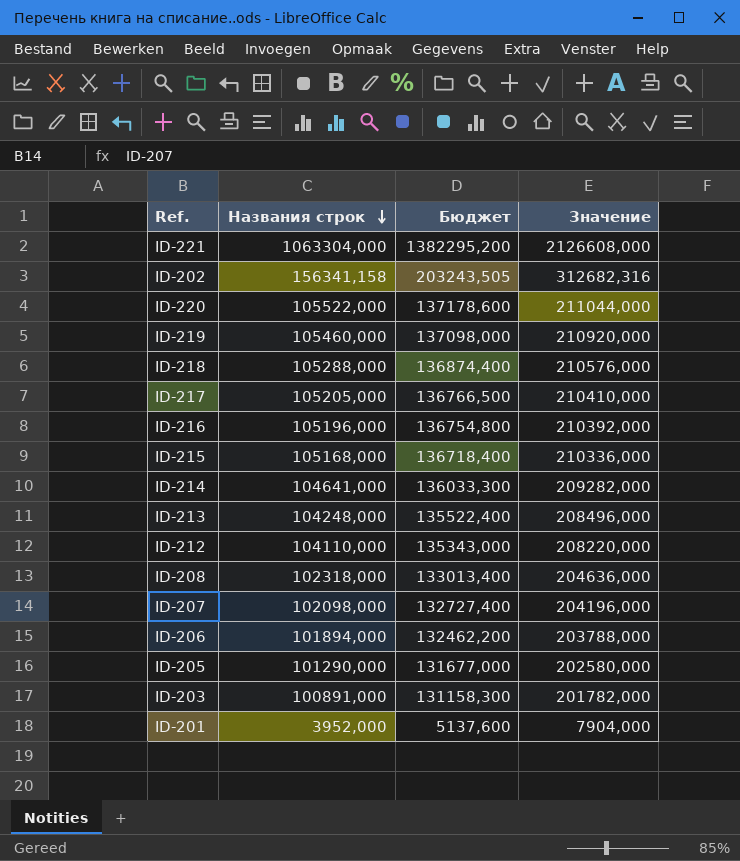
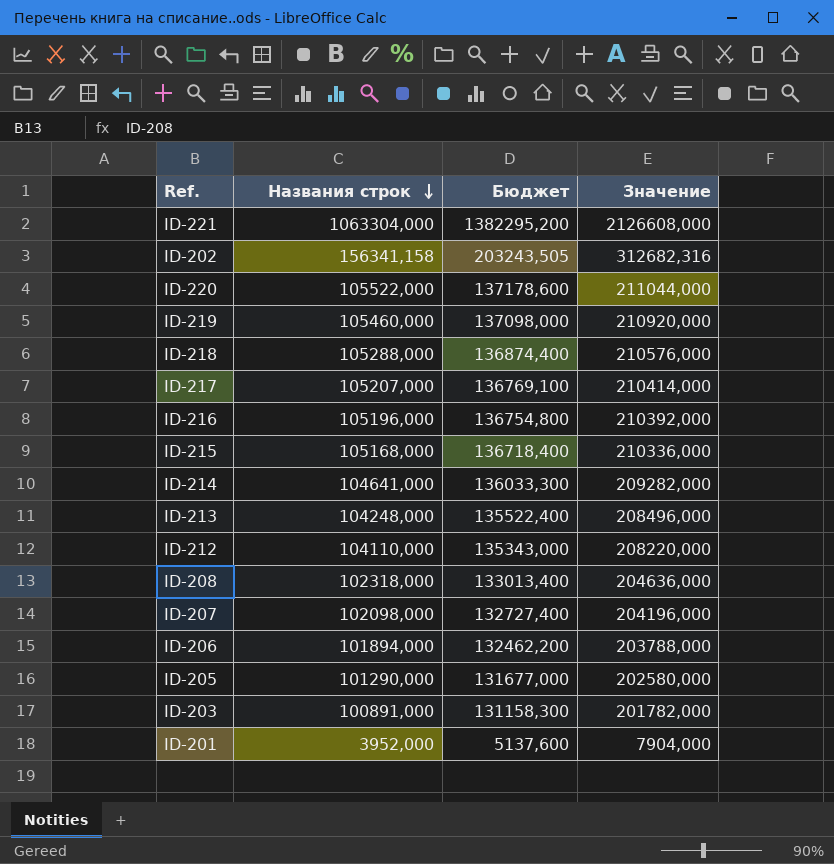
ID-217 | Названия строк: 105205,000 -> 105207,000
ID-217 | Бюджет: 136766,500 -> 136769,100
ID-217 | Значение: 210410,000 -> 210414,000

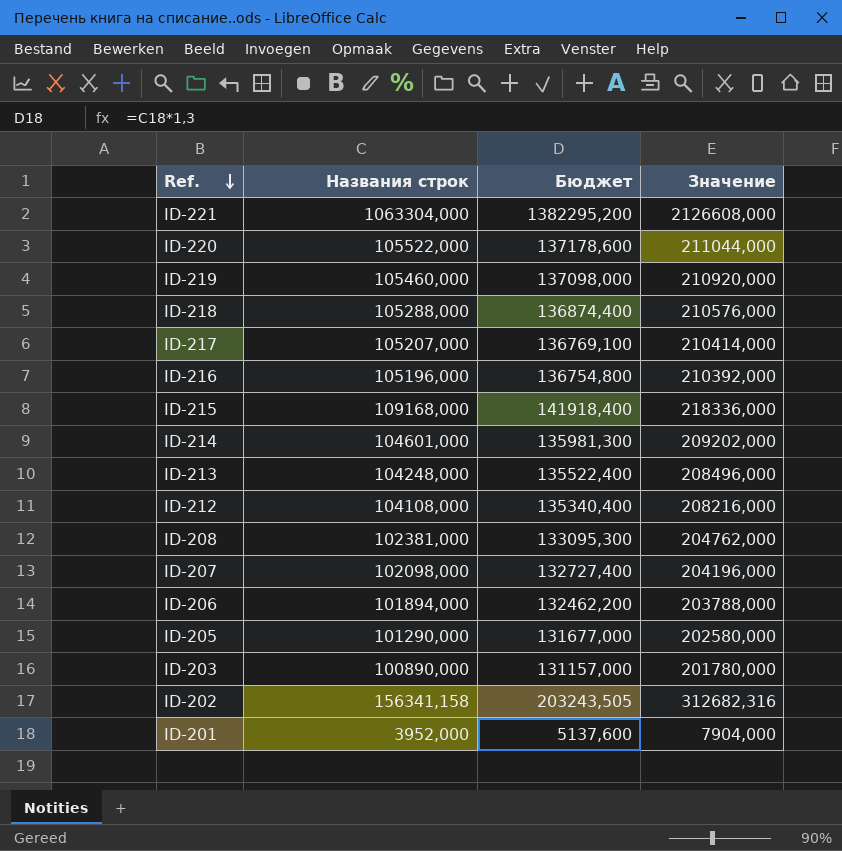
row order: Названия строк descending -> Ref. descending
ID-215 | Названия строк: 105168,000 -> 109168,000
ID-215 | Бюджет: 136718,400 -> 141918,400
ID-215 | Значение: 210336,000 -> 218336,000
ID-214 | Названия строк: 104641,000 -> 104601,000
ID-214 | Бюджет: 136033,300 -> 135981,300
ID-214 | Значение: 209282,000 -> 209202,000
ID-212 | Названия строк: 104110,000 -> 104108,000
ID-212 | Бюджет: 135343,000 -> 135340,400
ID-212 | Значение: 208220,000 -> 208216,000
ID-208 | Названия строк: 102318,000 -> 102381,000
ID-208 | Бюджет: 133013,400 -> 133095,300
ID-208 | Значение: 204636,000 -> 204762,000
ID-203 | Названия строк: 100891,000 -> 100890,000
ID-203 | Бюджет: 131158,300 -> 131157,000
ID-203 | Значение: 201782,000 -> 201780,000

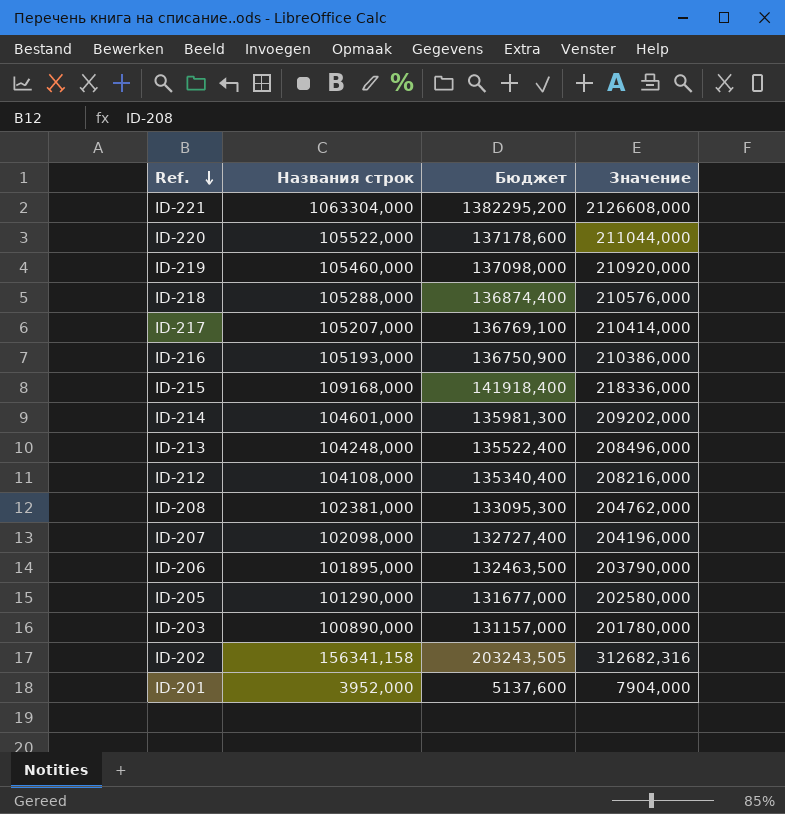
ID-216 | Названия строк: 105196,000 -> 105193,000
ID-216 | Бюджет: 136754,800 -> 136750,900
ID-216 | Значение: 210392,000 -> 210386,000
ID-206 | Названия строк: 101894,000 -> 101895,000
ID-206 | Бюджет: 132462,200 -> 132463,500
ID-206 | Значение: 203788,000 -> 203790,000

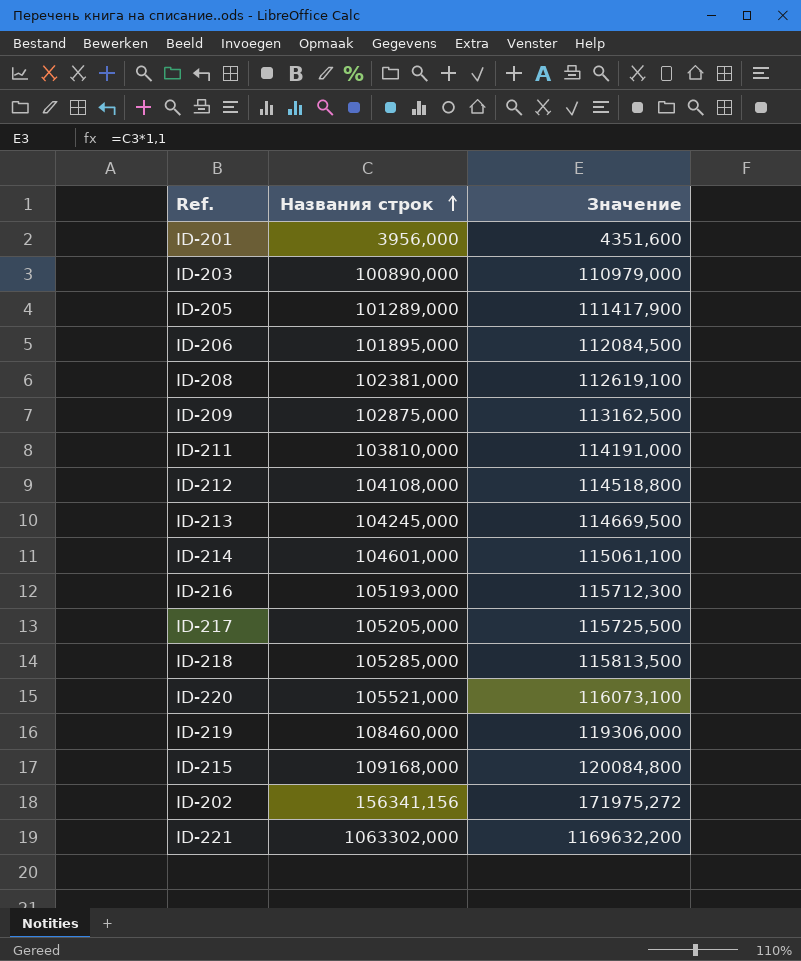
row order: Ref. descending -> Названия строк ascending
column Бюджет | formula: [Названия строк] * 1,3 -> none
column Значение | formula: [Названия строк] * 2 -> [Названия строк] * 1,1
row ID-207: 102098,000 | 132727,400 | 204196,000 -> none
ID-201 | Названия строк: 3952,000 -> 3956,000
ID-205 | Названия строк: 101290,000 -> 101289,000
row ID-209: none -> 102875,000 | 113162,500
row ID-211: none -> 103810,000 | 114191,000
ID-213 | Названия строк: 104248,000 -> 104245,000
ID-217 | Названия строк: 105207,000 -> 105205,000
ID-218 | Названия строк: 105288,000 -> 105285,000
ID-220 | Названия строк: 105522,000 -> 105521,000
ID-219 | Названия строк: 105460,000 -> 108460,000
ID-202 | Названия строк: 156341,158 -> 156341,156
ID-221 | Названия строк: 1063304,000 -> 1063302,000

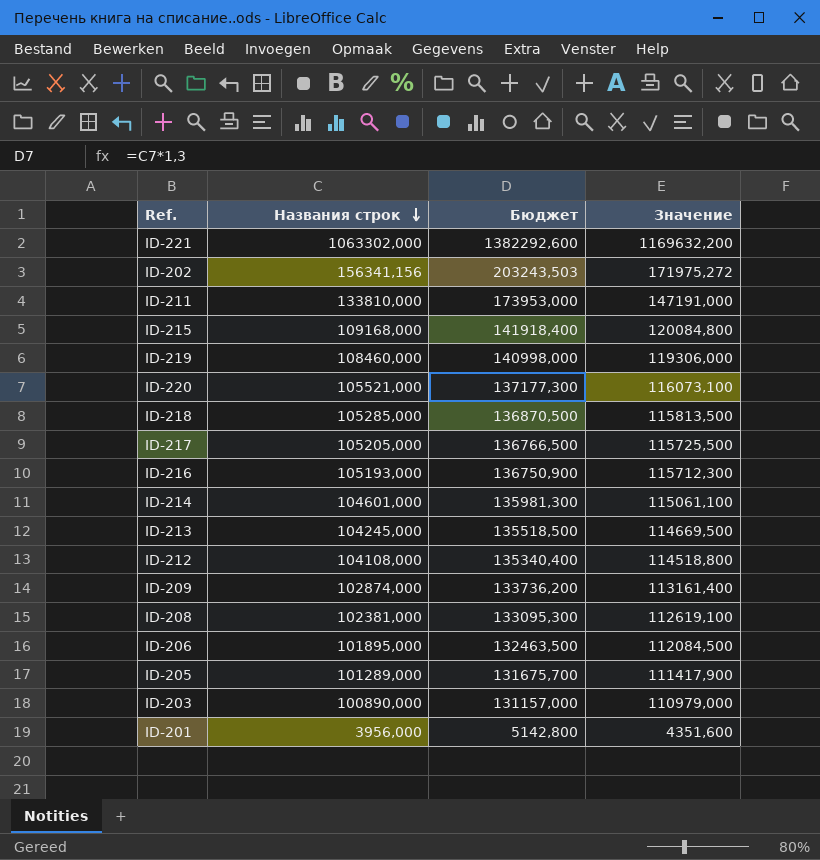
row order: Названия строк ascending -> Названия строк descending
column Бюджет | formula: none -> [Названия строк] * 1,3
ID-211 | Названия строк: 103810,000 -> 133810,000
ID-211 | Значение: 114191,000 -> 147191,000
ID-209 | Названия строк: 102875,000 -> 102874,000
ID-209 | Значение: 113162,500 -> 113161,400

